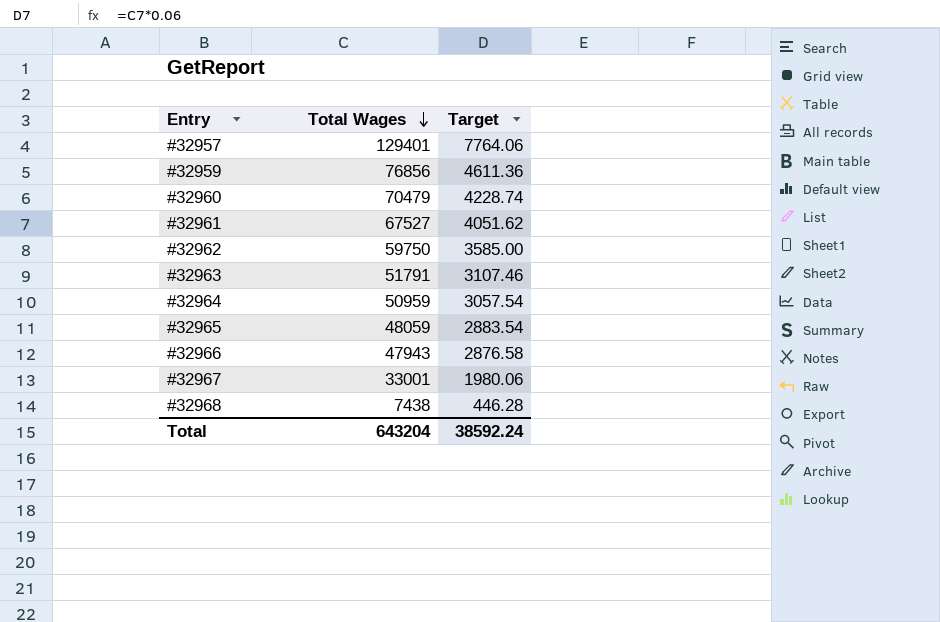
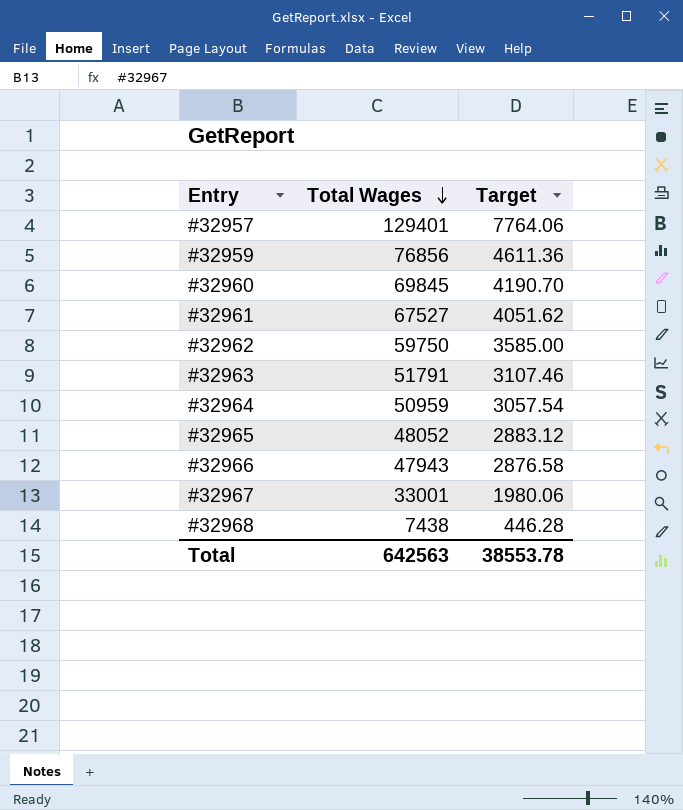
#32960 | Total Wages: 70479 -> 69845
#32960 | Target: 4228.74 -> 4190.70
#32965 | Total Wages: 48059 -> 48052
#32965 | Target: 2883.54 -> 2883.12
Total | Total Wages: 643204 -> 642563
Total | Target: 38592.24 -> 38553.78

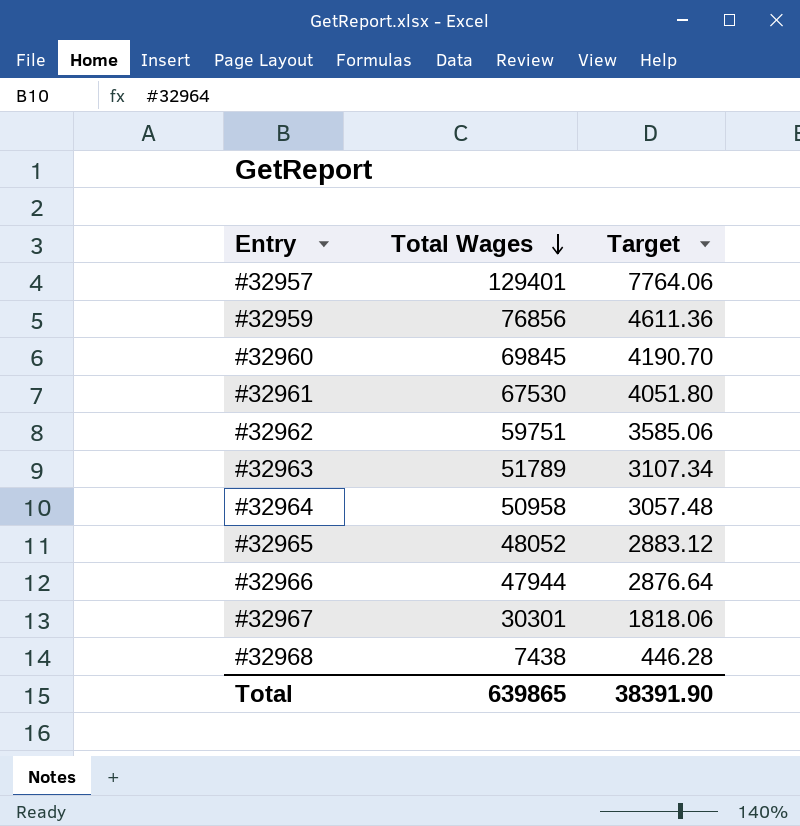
#32961 | Total Wages: 67527 -> 67530
#32961 | Target: 4051.62 -> 4051.80
#32962 | Total Wages: 59750 -> 59751
#32962 | Target: 3585.00 -> 3585.06
#32963 | Total Wages: 51791 -> 51789
#32963 | Target: 3107.46 -> 3107.34
#32964 | Total Wages: 50959 -> 50958
#32964 | Target: 3057.54 -> 3057.48
#32966 | Total Wages: 47943 -> 47944
#32966 | Target: 2876.58 -> 2876.64
#32967 | Total Wages: 33001 -> 30301
#32967 | Target: 1980.06 -> 1818.06
Total | Total Wages: 642563 -> 639865
Total | Target: 38553.78 -> 38391.90

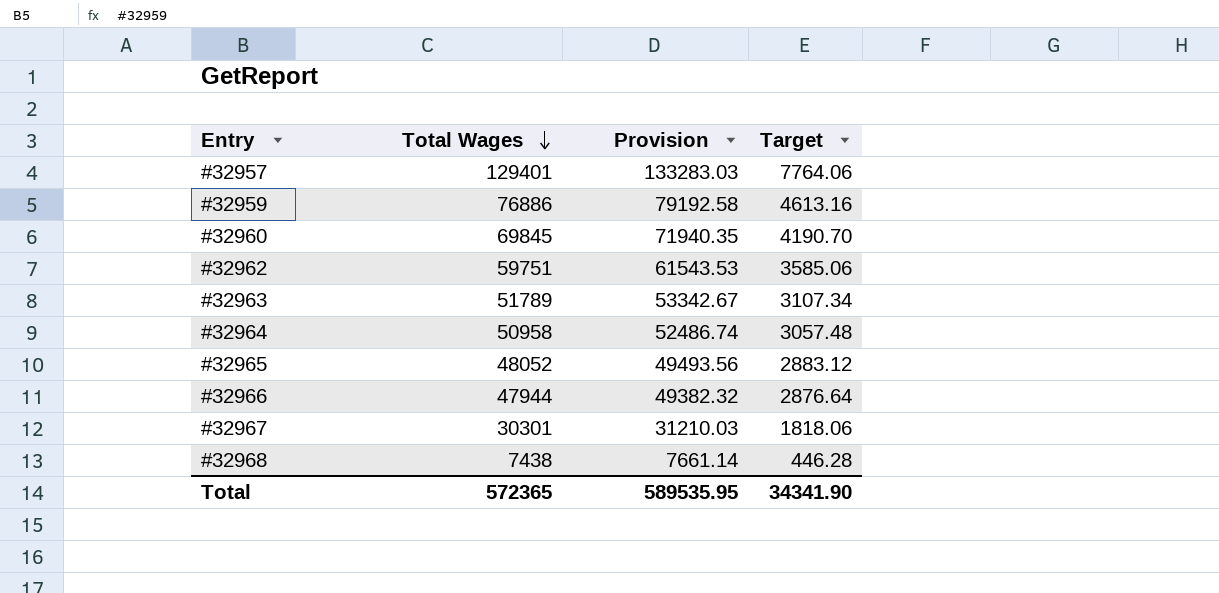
column Provision | formula: none -> [Total Wages] * 1.03
row #32961: 67530 | 4051.80 -> none
#32959 | Total Wages: 76856 -> 76886
#32959 | Target: 4611.36 -> 4613.16
Total | Total Wages: 639865 -> 572365
Total | Target: 38391.90 -> 34341.90

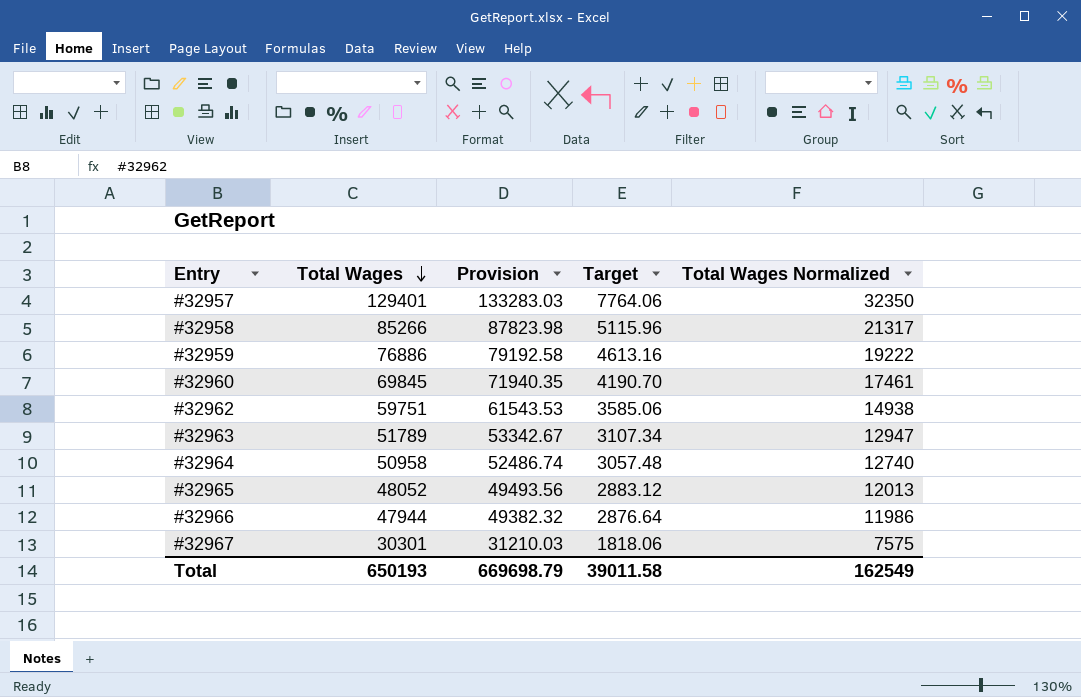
column Total Wages Normalized | formula: none -> [Total Wages] * 0.25
row #32968: 7438 | 7661.14 | 446.28 -> none
row #32958: none -> 85266 | 87823.98 | 5115.96 | 21317
Total | Total Wages: 572365 -> 650193
Total | Provision: 589535.95 -> 669698.79
Total | Target: 34341.90 -> 39011.58

